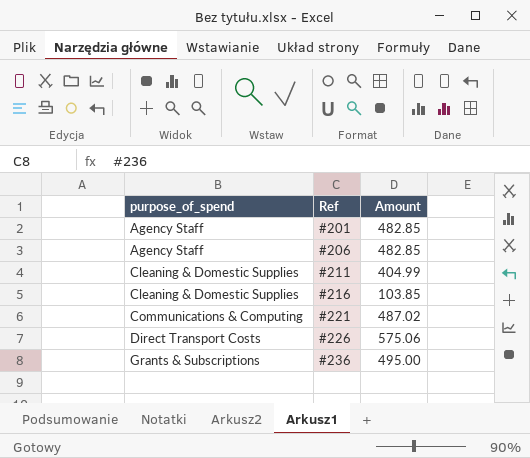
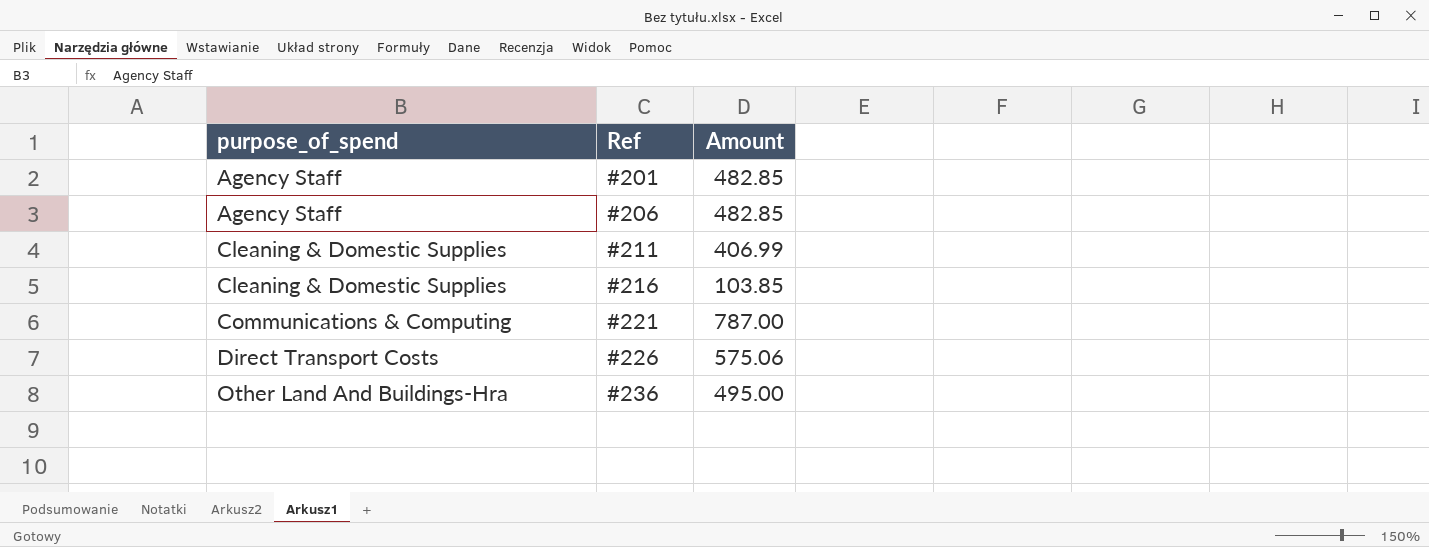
#211 | Amount: 404.99 -> 406.99
#221 | Amount: 487.02 -> 787.00
#236 | purpose_of_spend: Grants & Subscriptions -> Other Land And Buildings-Hra

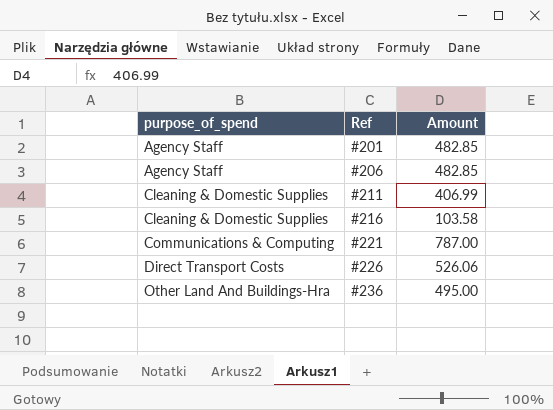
#216 | Amount: 103.85 -> 103.58
#226 | Amount: 575.06 -> 526.06

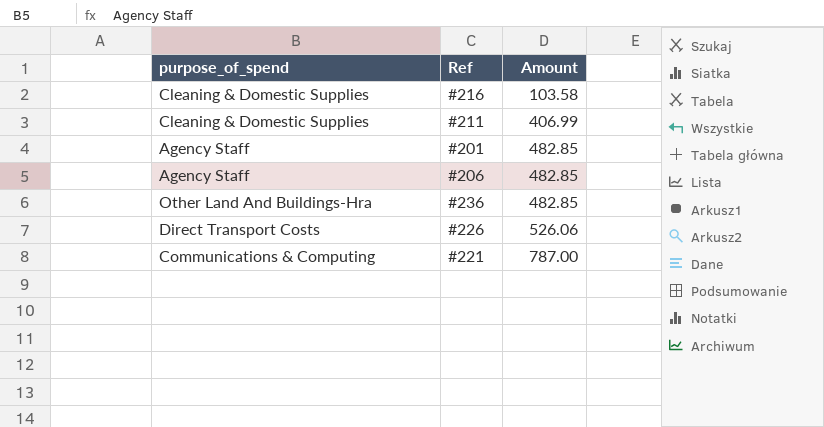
row order: purpose_of_spend ascending -> Amount ascending
#236 | Amount: 495.00 -> 482.85

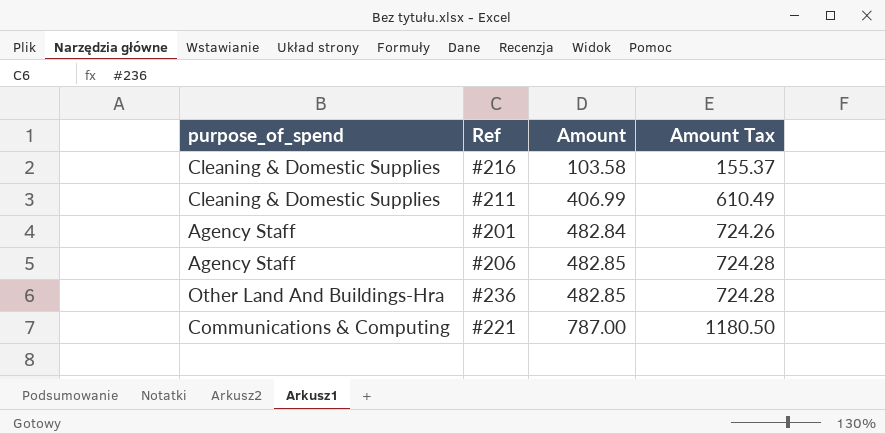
column Amount Tax | formula: none -> [Amount] * 1.5
row #226: Direct Transport Costs | 526.06 -> none
#201 | Amount: 482.85 -> 482.84

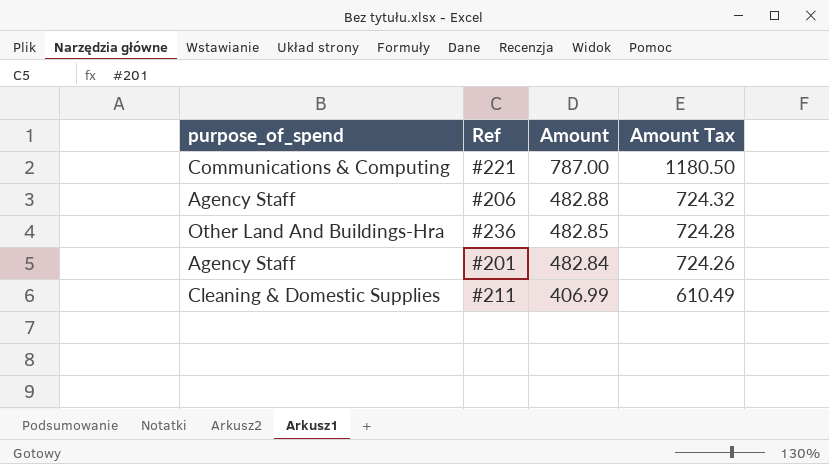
row order: Amount ascending -> Amount descending
row #216: Cleaning & Domestic Supplies | 103.58 | 155.37 -> none
#206 | Amount: 482.85 -> 482.88
#206 | Amount Tax: 724.28 -> 724.32

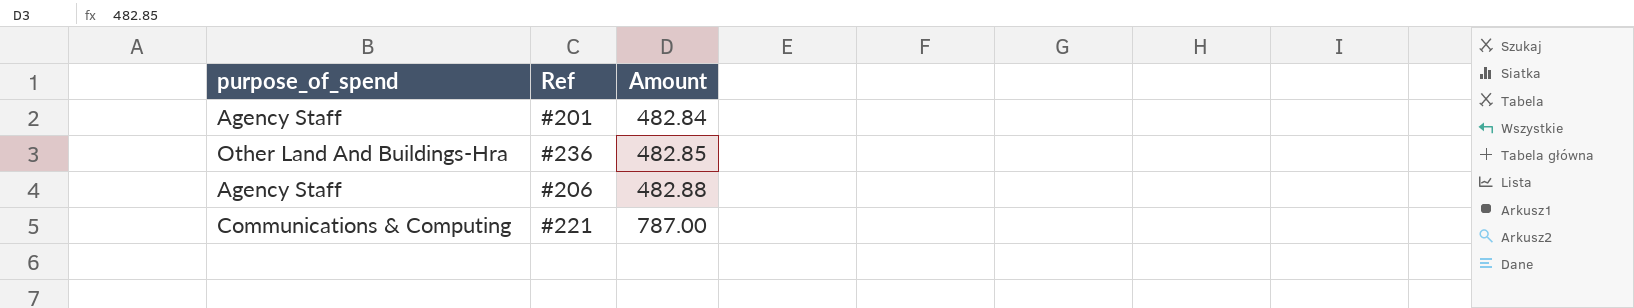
row order: Amount descending -> Amount ascending
column Amount Tax | formula: [Amount] * 1.5 -> none
row #211: Cleaning & Domestic Supplies | 406.99 | 610.49 -> none

